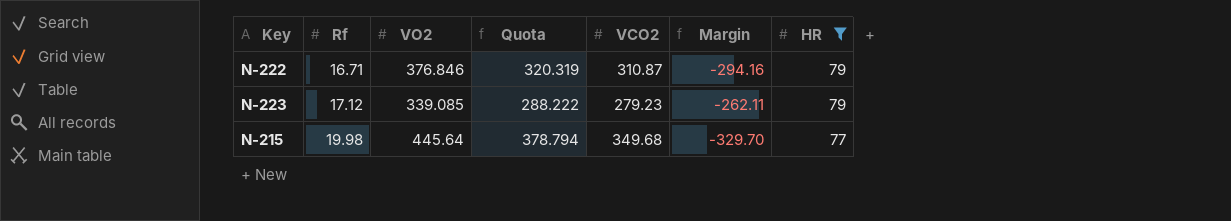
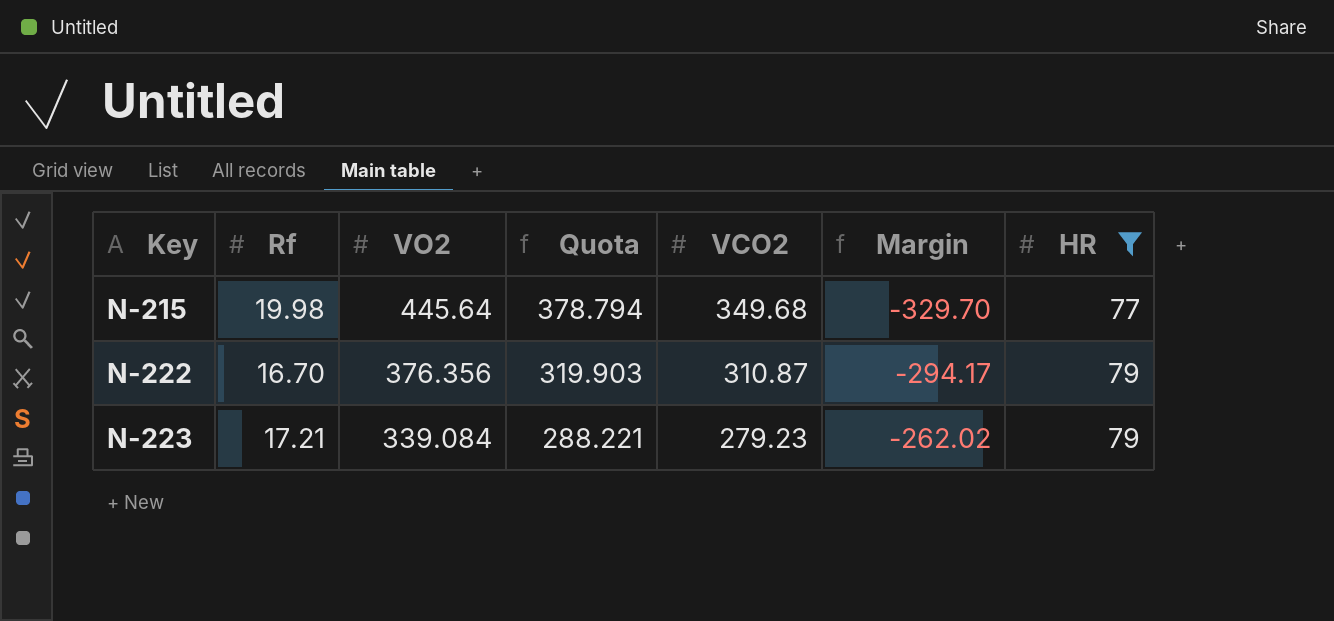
row order: Rf ascending -> Key ascending
N-222 | Rf: 16.71 -> 16.70
N-222 | VO2: 376.846 -> 376.356
N-222 | Quota: 320.319 -> 319.903
N-222 | Margin: -294.16 -> -294.17
N-223 | Rf: 17.12 -> 17.21
N-223 | VO2: 339.085 -> 339.084
N-223 | Quota: 288.222 -> 288.221
N-223 | Margin: -262.11 -> -262.02

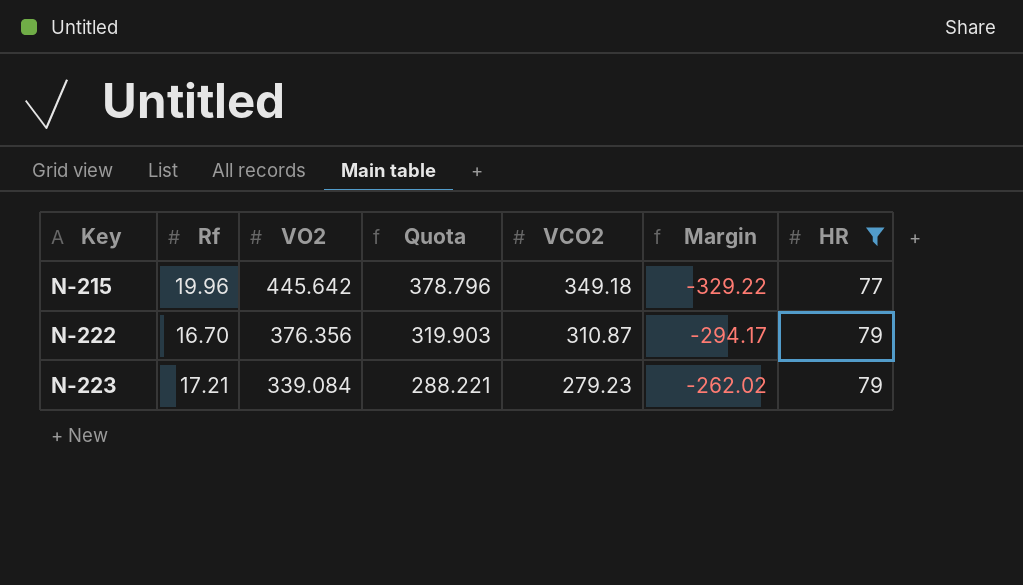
N-215 | Rf: 19.98 -> 19.96
N-215 | VO2: 445.64 -> 445.642
N-215 | Quota: 378.794 -> 378.796
N-215 | VCO2: 349.68 -> 349.18
N-215 | Margin: -329.70 -> -329.22

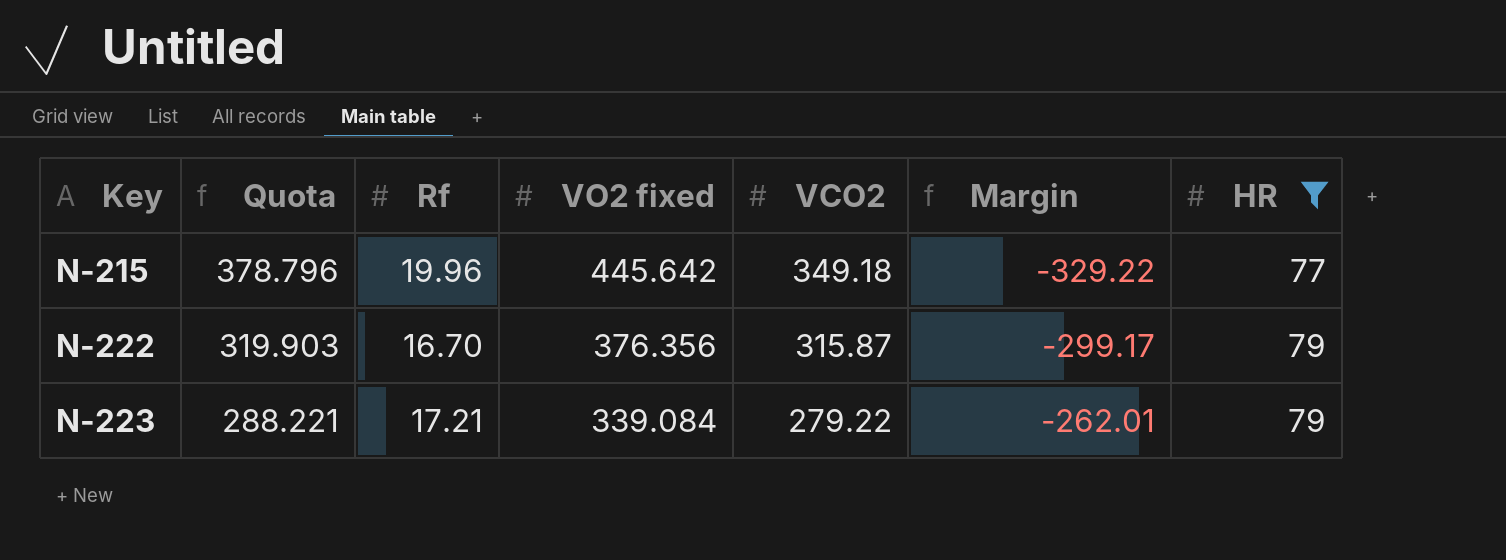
column Quota | position: 4 -> 2
column name: VO2 -> VO2 fixed
N-222 | VCO2: 310.87 -> 315.87
N-222 | Margin: -294.17 -> -299.17
N-223 | VCO2: 279.23 -> 279.22
N-223 | Margin: -262.02 -> -262.01

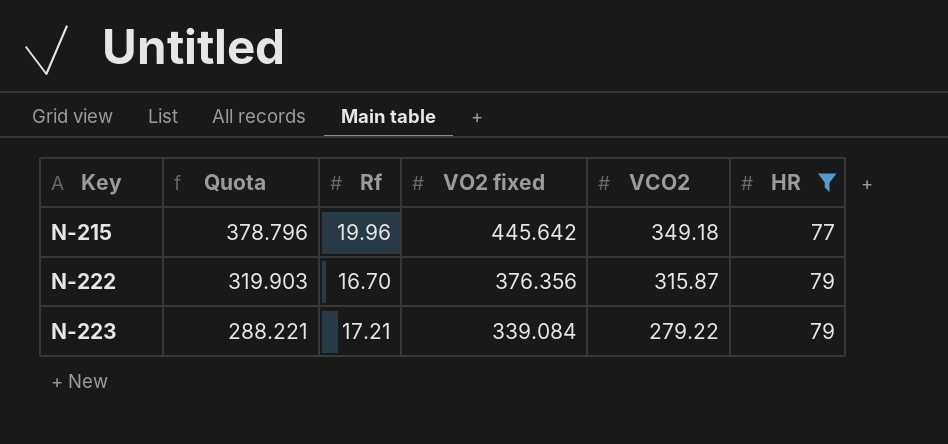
column Margin | formula: [Rf] - [VCO2] -> none

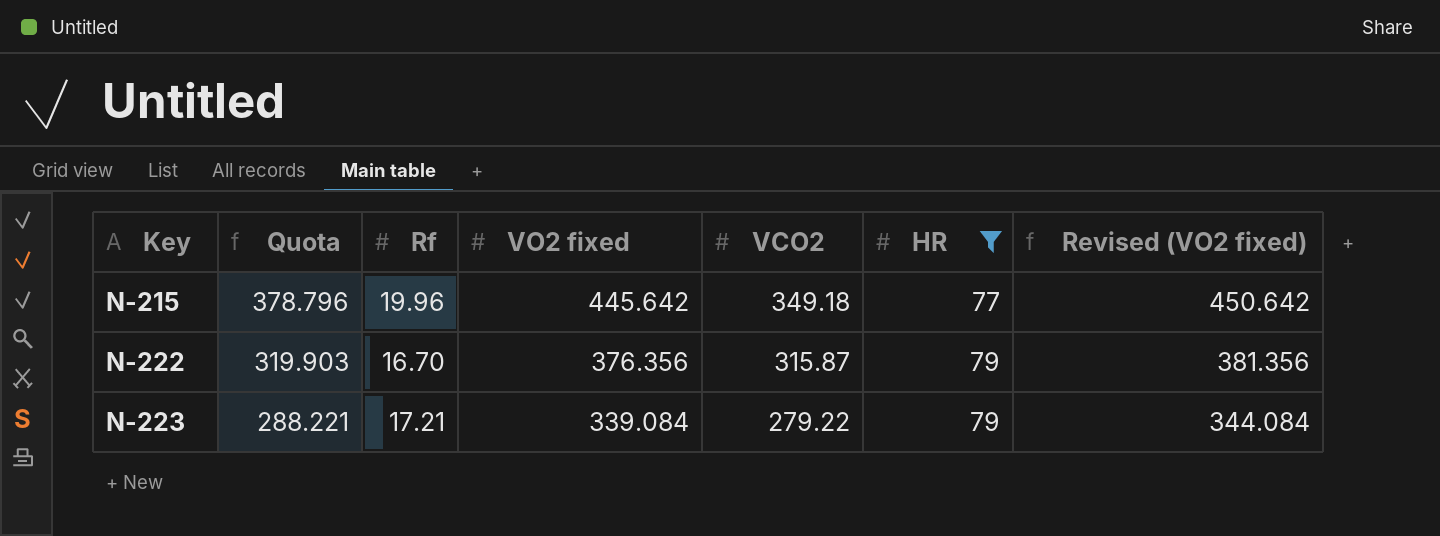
column Revised (VO2 fixed) | formula: none -> [VO2 fixed] + 5

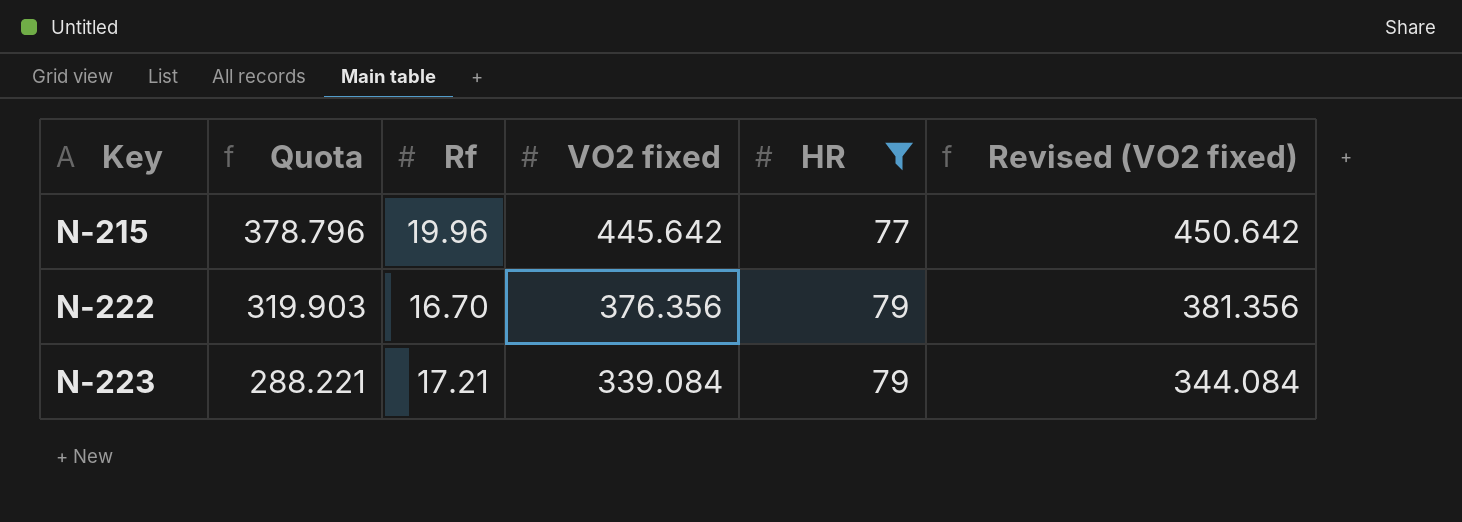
column VCO2 | position: 5 -> none

